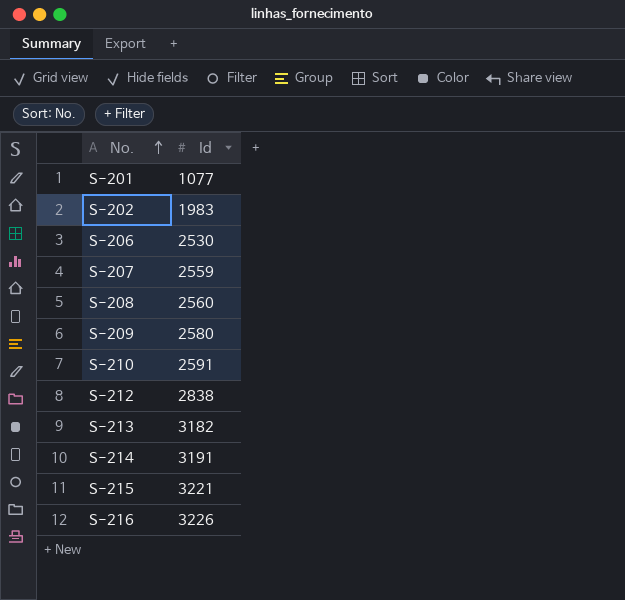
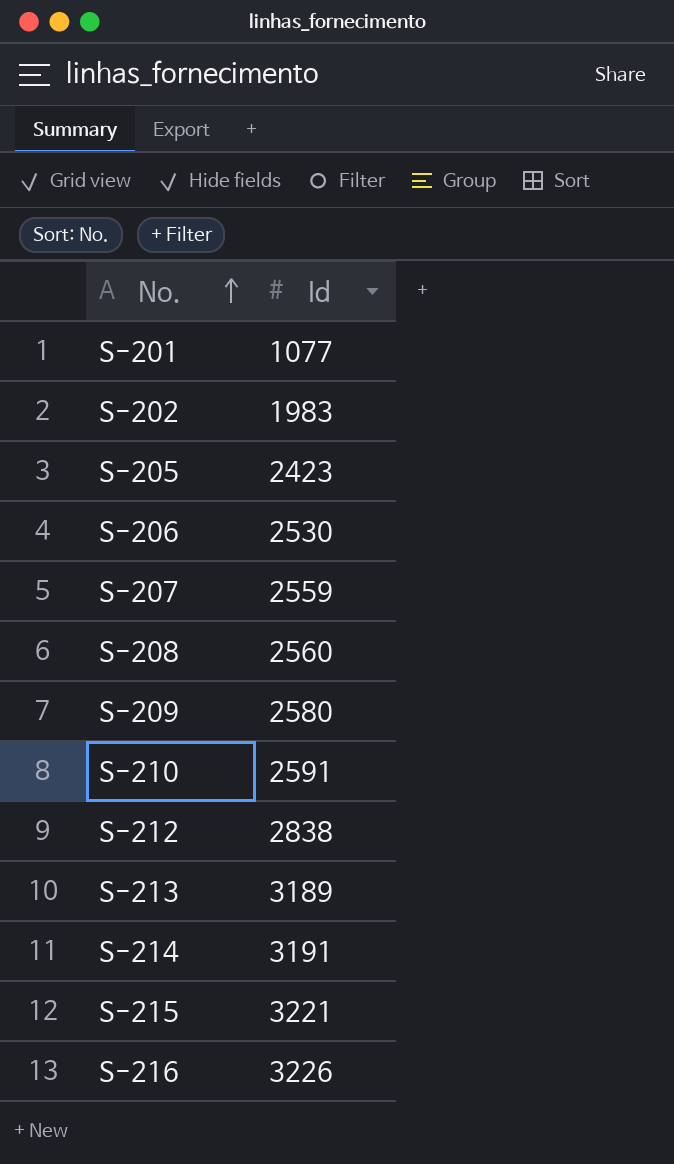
row S-205: none -> 2423
S-213 | Id: 3182 -> 3189

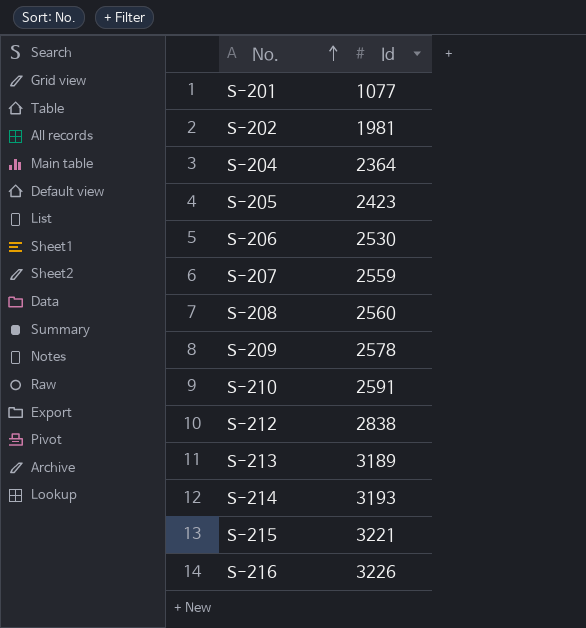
S-202 | Id: 1983 -> 1981
row S-204: none -> 2364
S-209 | Id: 2580 -> 2578
S-214 | Id: 3191 -> 3193

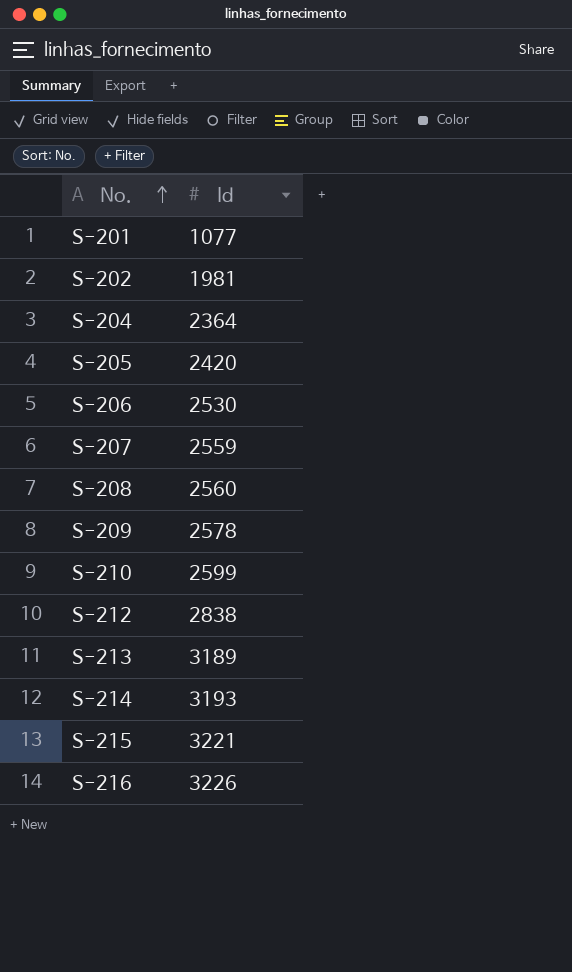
S-205 | Id: 2423 -> 2420
S-210 | Id: 2591 -> 2599

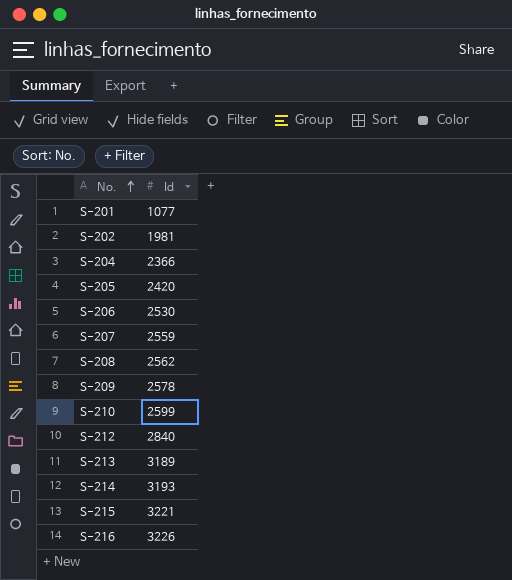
S-204 | Id: 2364 -> 2366
S-208 | Id: 2560 -> 2562
S-212 | Id: 2838 -> 2840

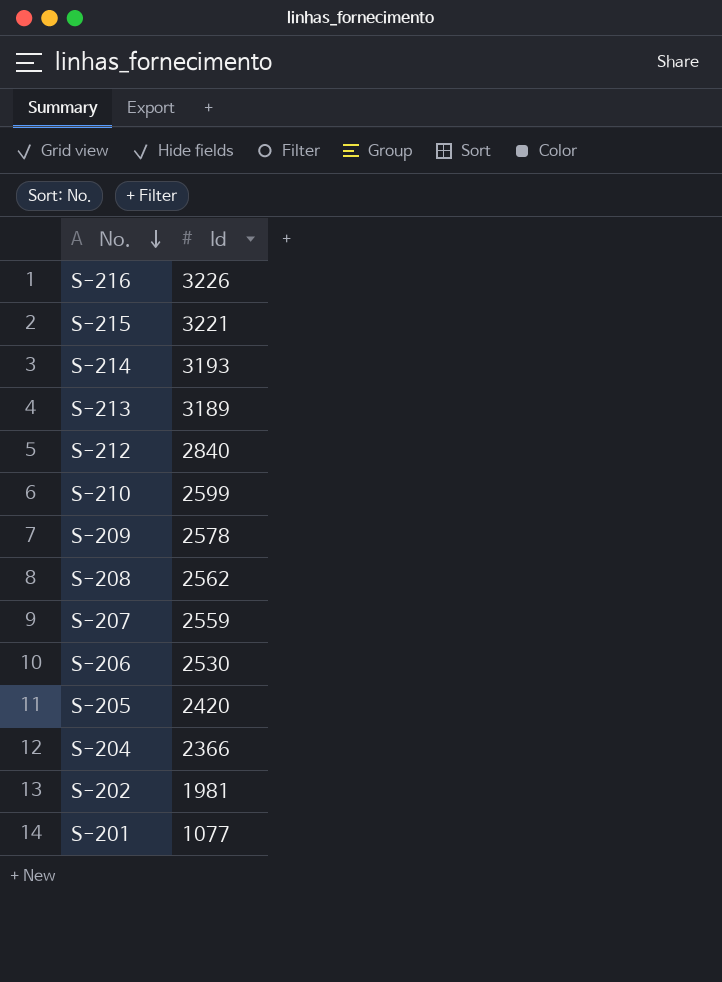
row order: No. ascending -> No. descending

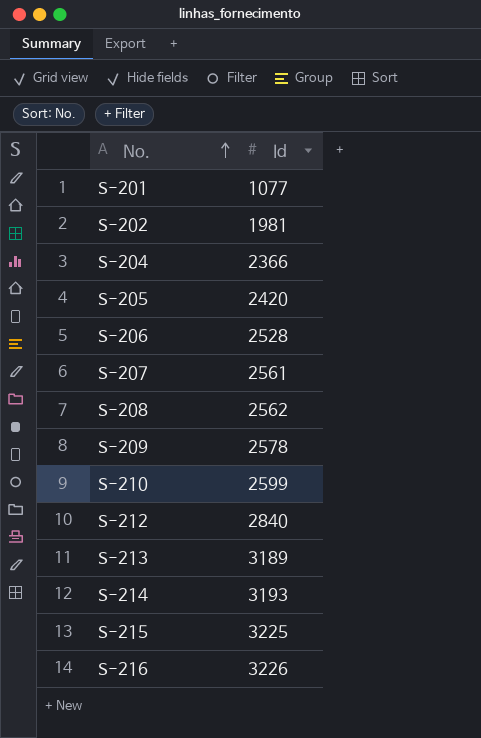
row order: No. descending -> No. ascending
S-206 | Id: 2530 -> 2528
S-207 | Id: 2559 -> 2561
S-215 | Id: 3221 -> 3225

